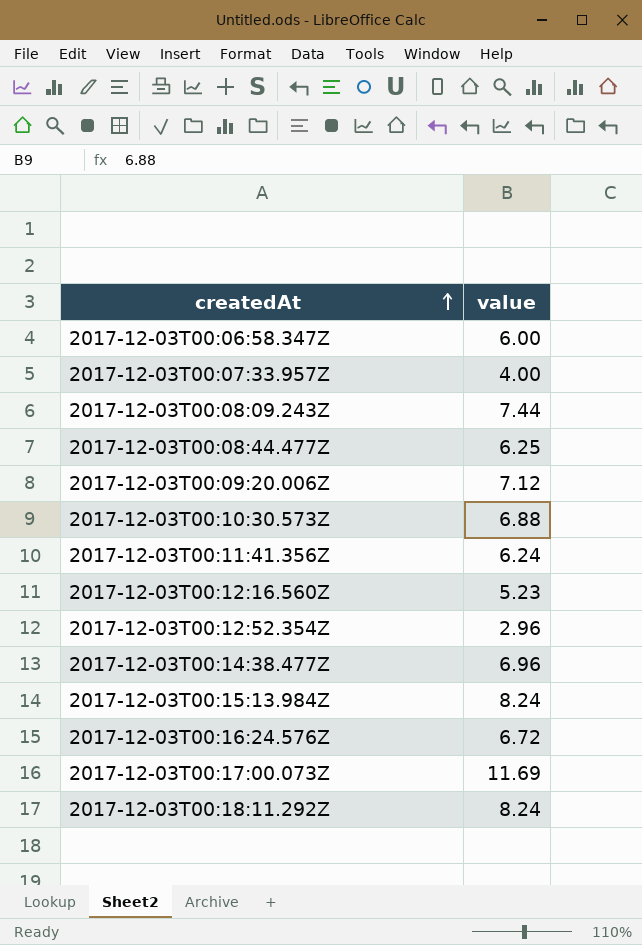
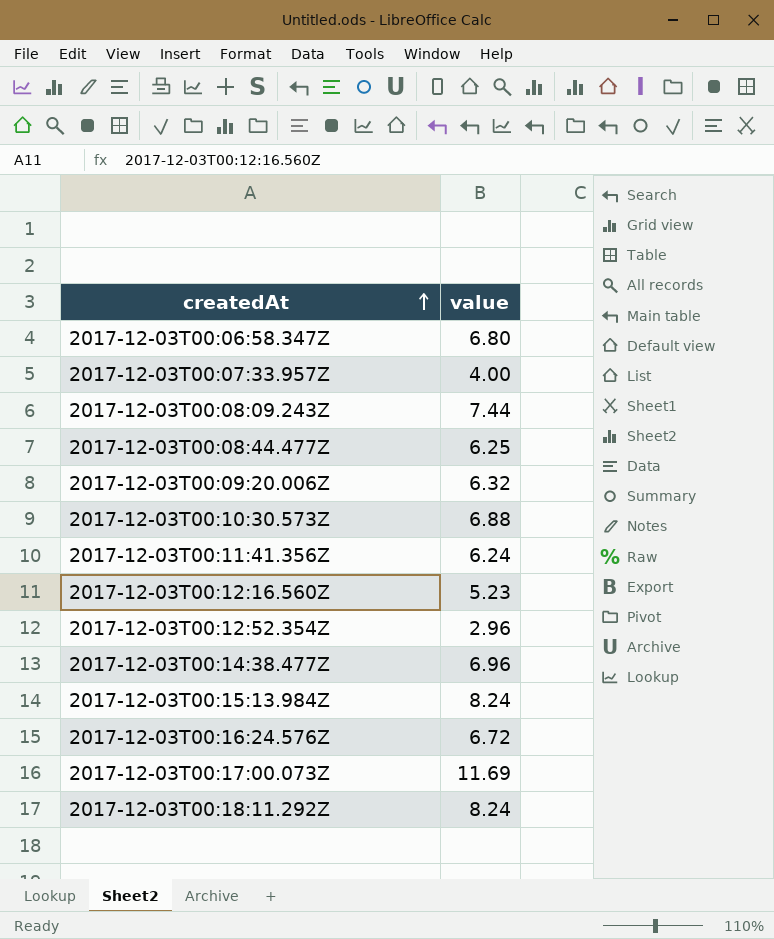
2017-12-03T00:06:58.347Z | value: 6.00 -> 6.80
2017-12-03T00:09:20.006Z | value: 7.12 -> 6.32

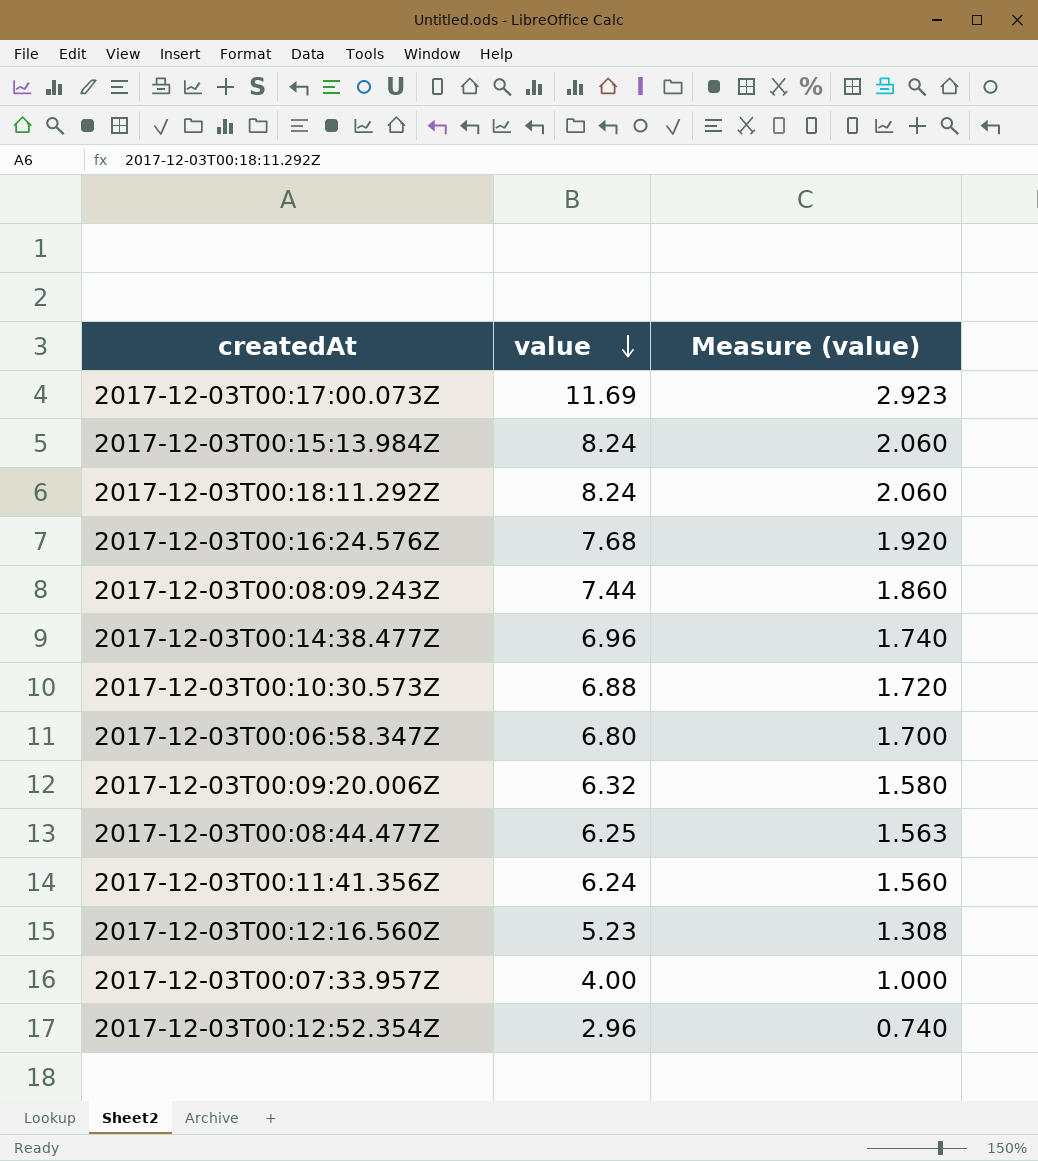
row order: createdAt ascending -> value descending
column Measure (value) | formula: none -> [value] * 0.25
2017-12-03T00:16:24.576Z | value: 6.72 -> 7.68

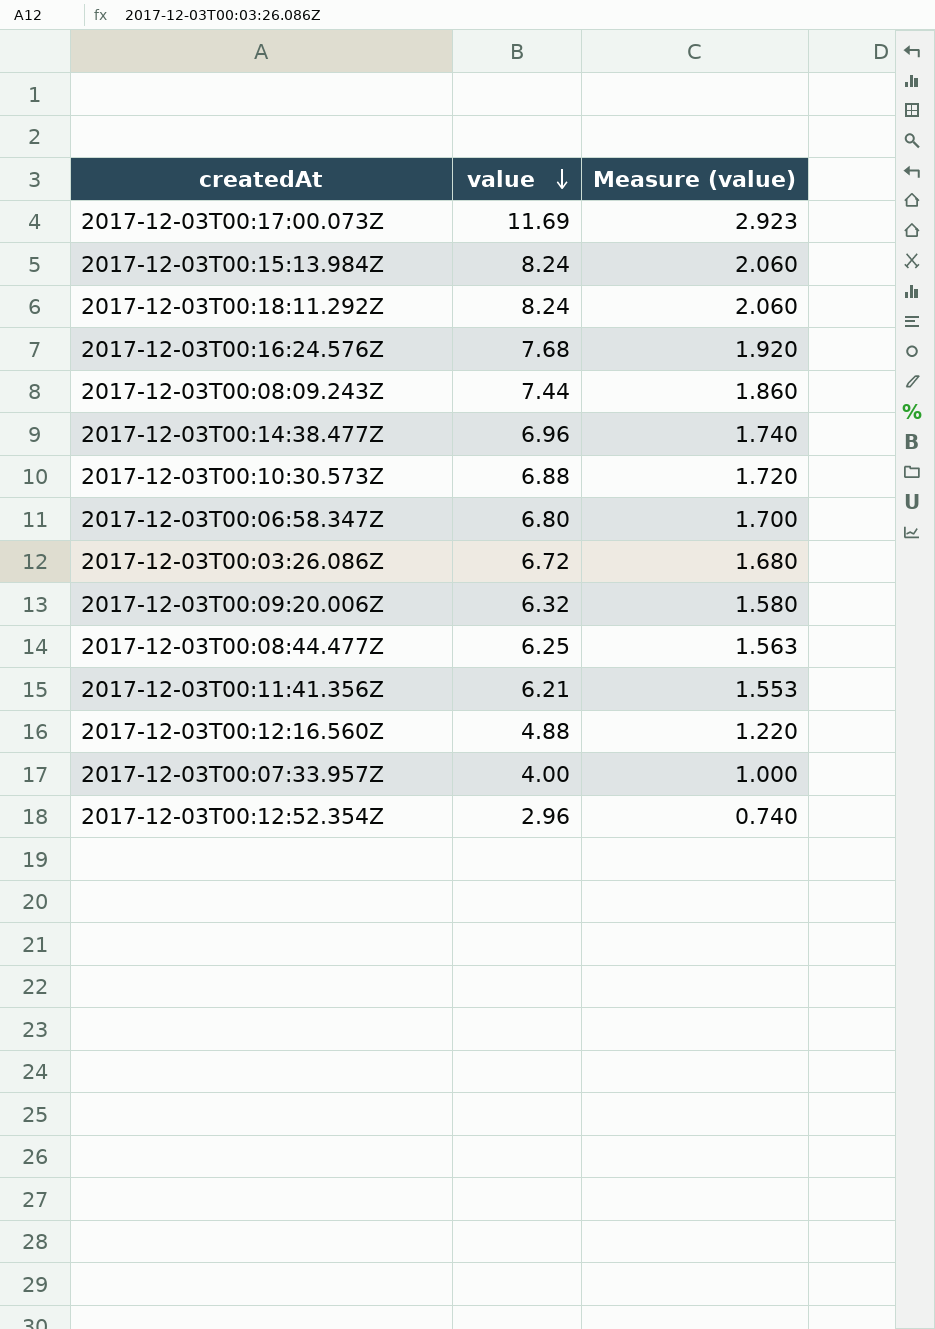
row 2017-12-03T00:03:26.086Z: none -> 6.72 | 1.680
2017-12-03T00:11:41.356Z | value: 6.24 -> 6.21
2017-12-03T00:11:41.356Z | Measure (value): 1.560 -> 1.553
2017-12-03T00:12:16.560Z | value: 5.23 -> 4.88
2017-12-03T00:12:16.560Z | Measure (value): 1.308 -> 1.220

